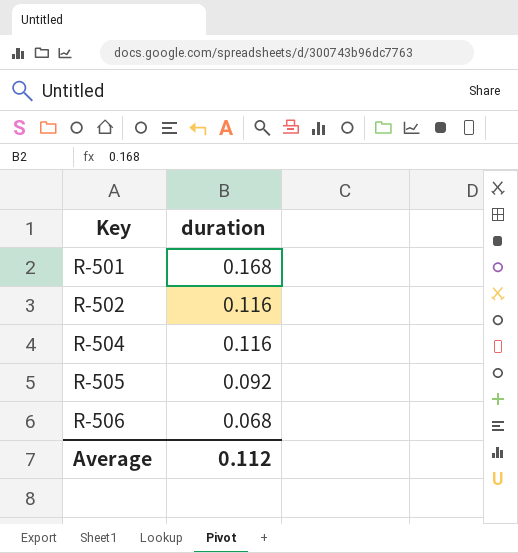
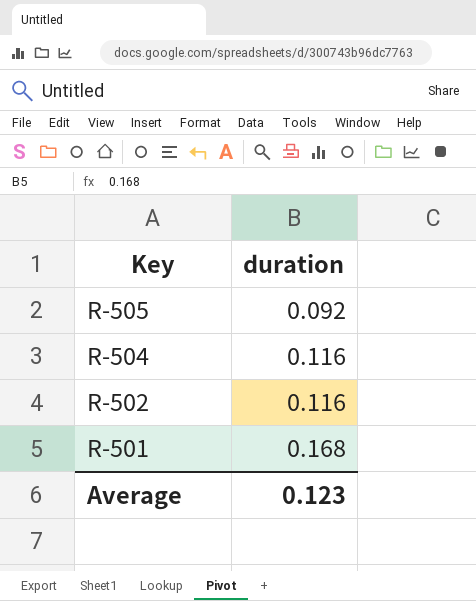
row order: Key ascending -> Key descending
row R-506: 0.068 -> none
Average | duration: 0.112 -> 0.123

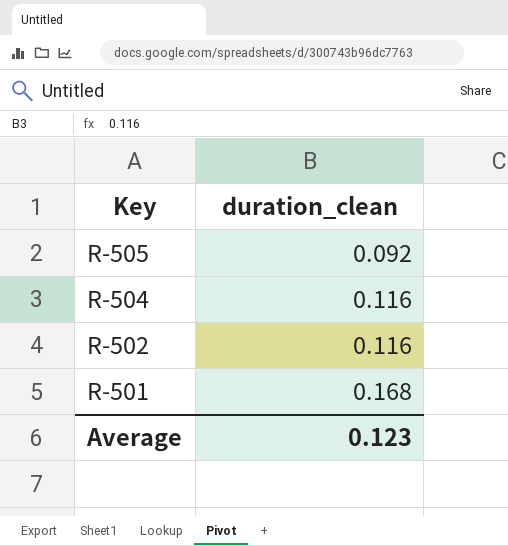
column name: duration -> duration_clean

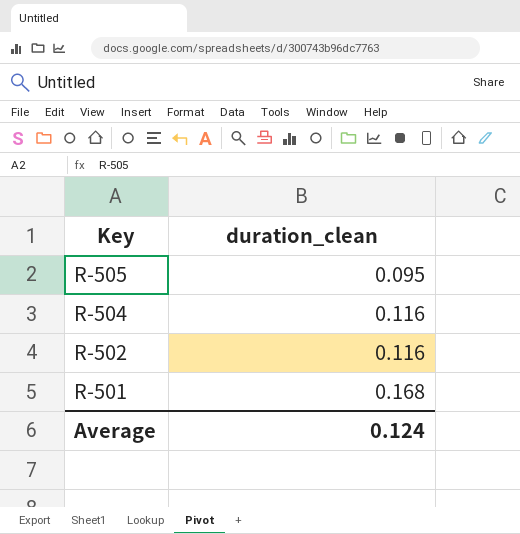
R-505 | duration_clean: 0.092 -> 0.095
Average | duration_clean: 0.123 -> 0.124

